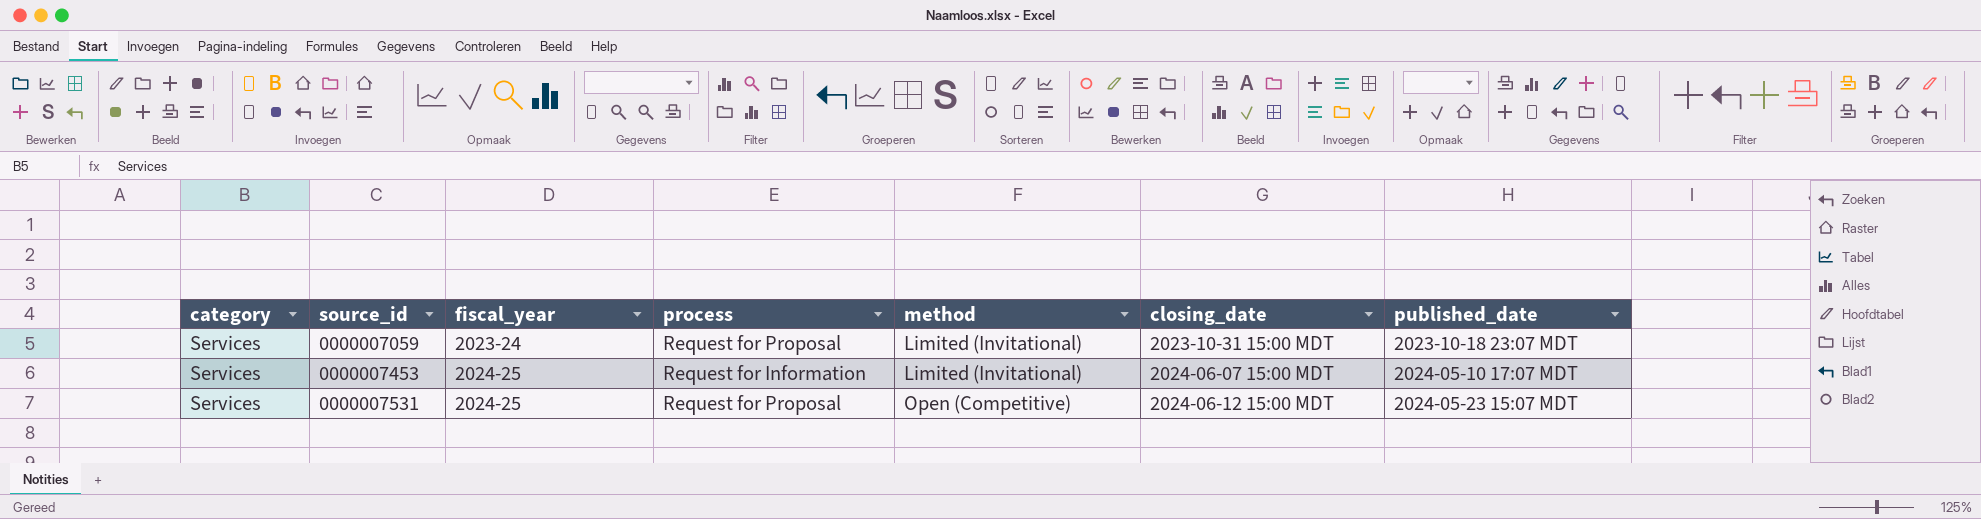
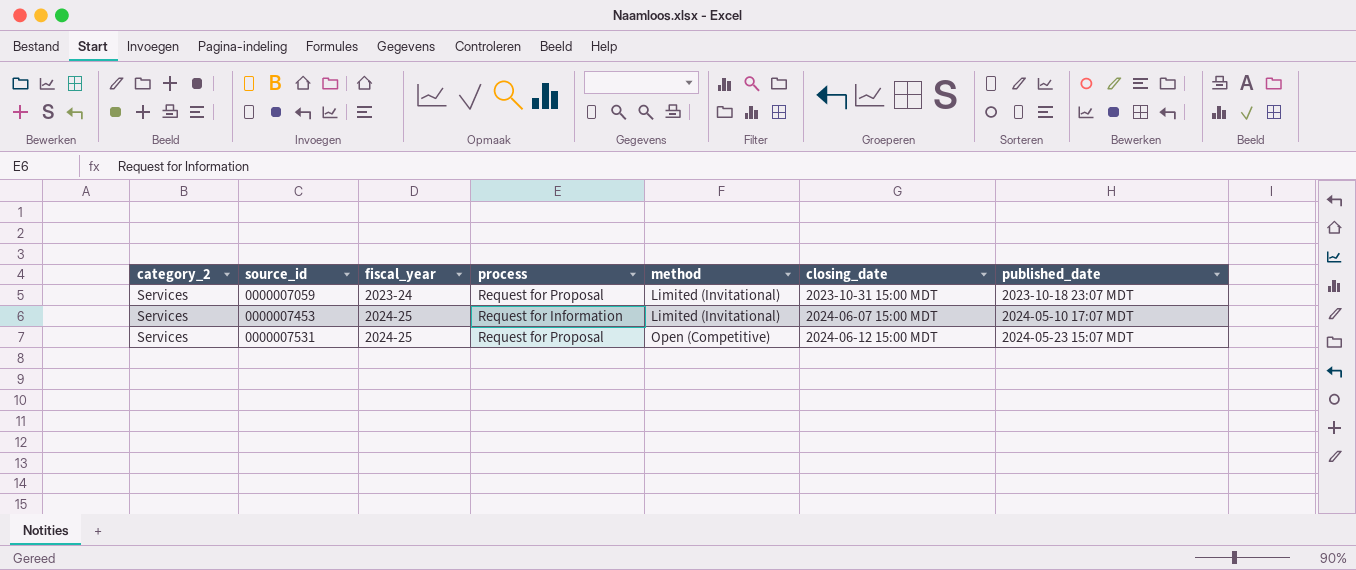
column name: category -> category_2

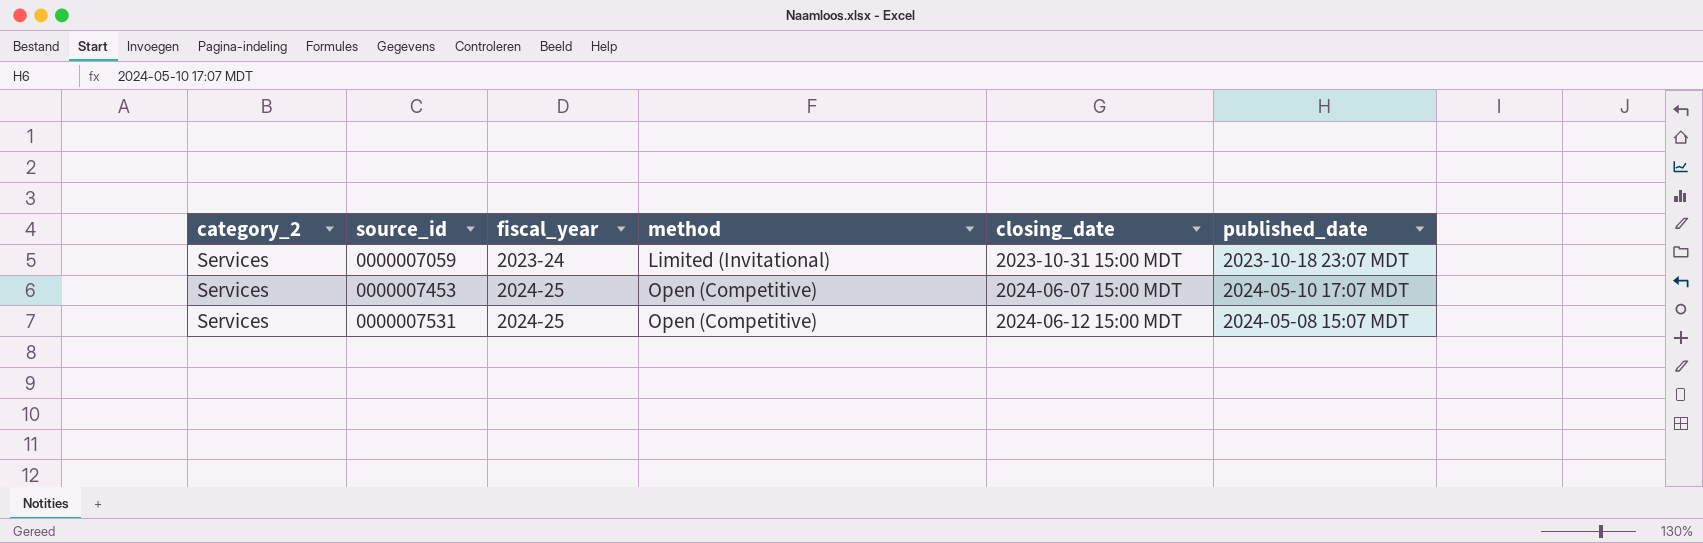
column process | position: 4 -> none
0000007453 | method: Limited (Invitational) -> Open (Competitive)
0000007531 | published_date: 2024-05-23 15:07 MDT -> 2024-05-08 15:07 MDT

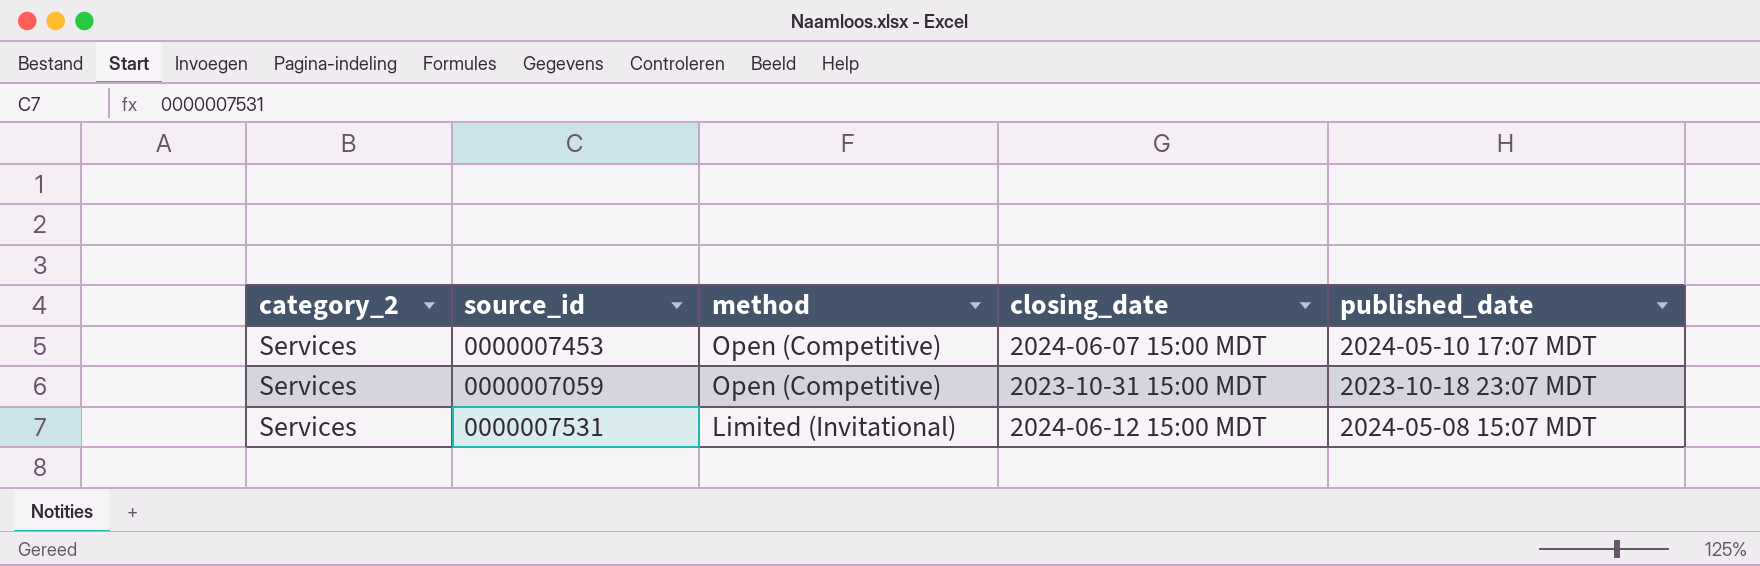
row order: source_id ascending -> method descending
column fiscal_year | position: 3 -> none
0000007059 | method: Limited (Invitational) -> Open (Competitive)
0000007531 | method: Open (Competitive) -> Limited (Invitational)

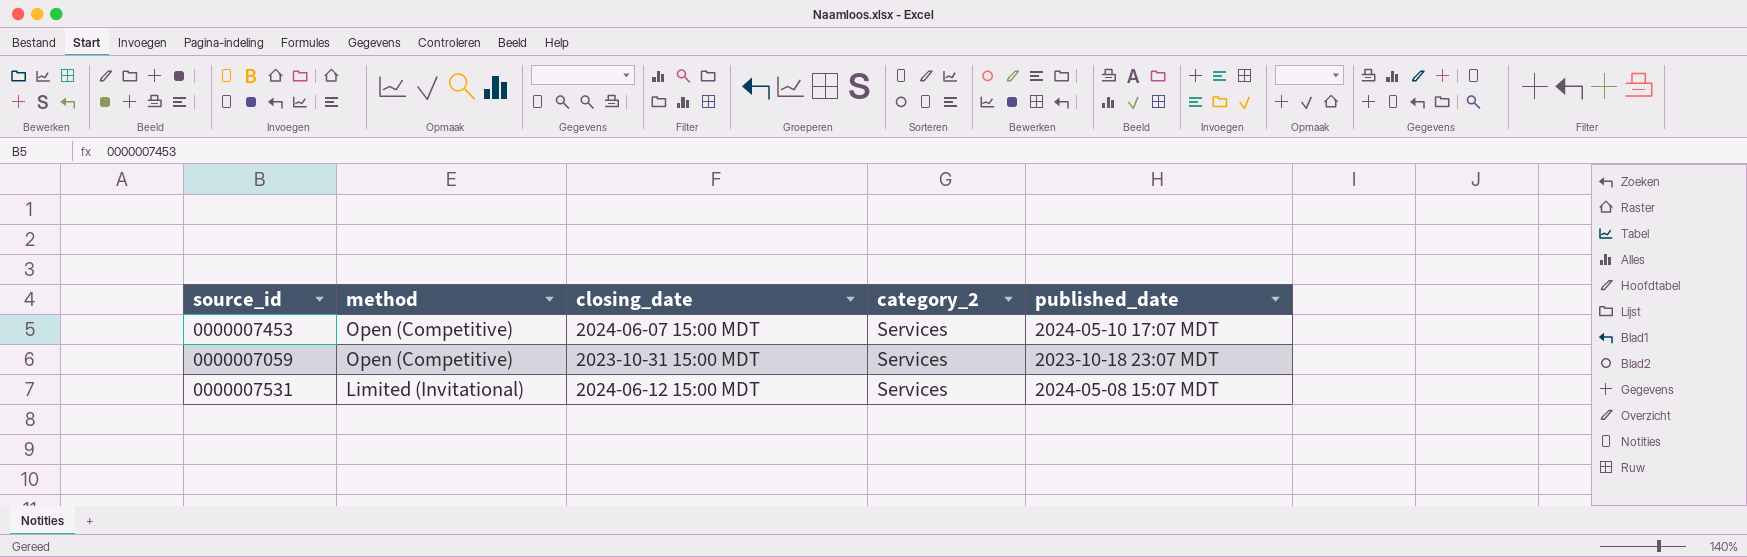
column category_2 | position: 1 -> 4

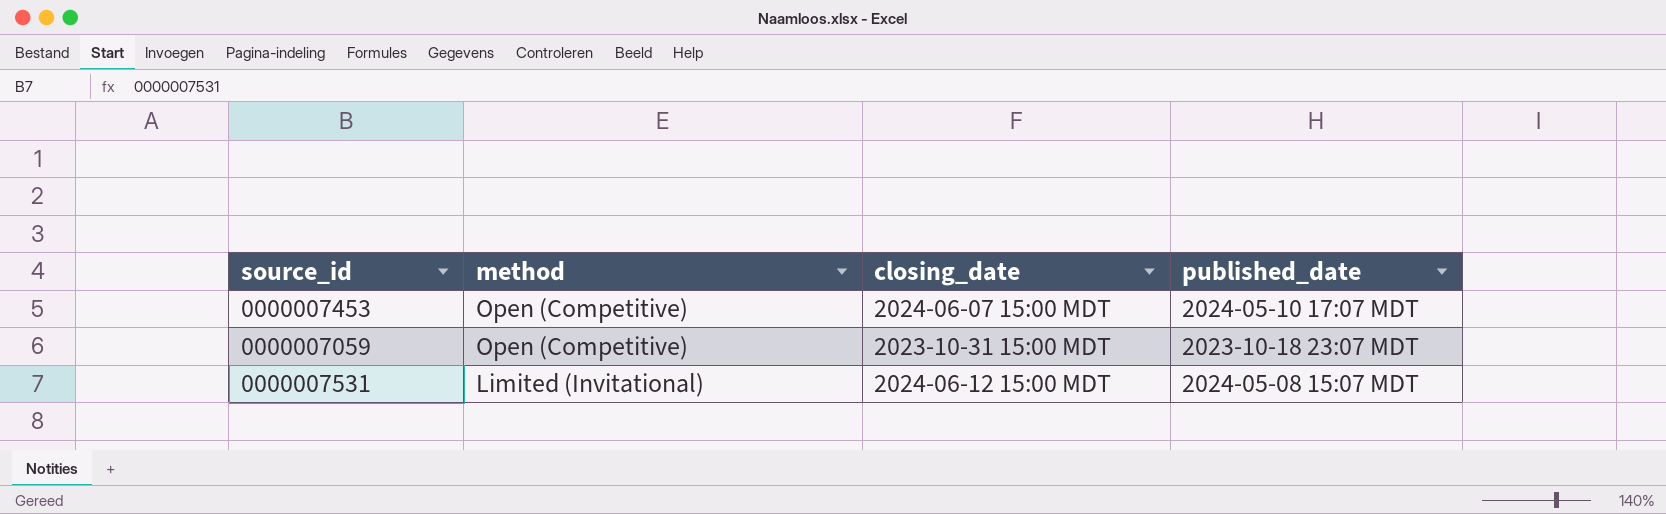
column category_2 | position: 4 -> none

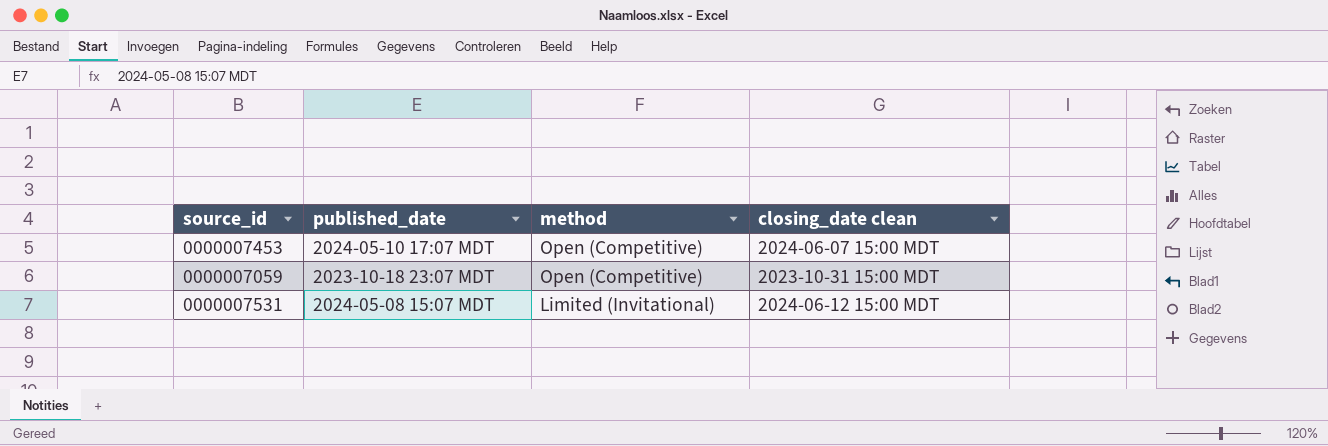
column published_date | position: 4 -> 2
column name: closing_date -> closing_date clean

